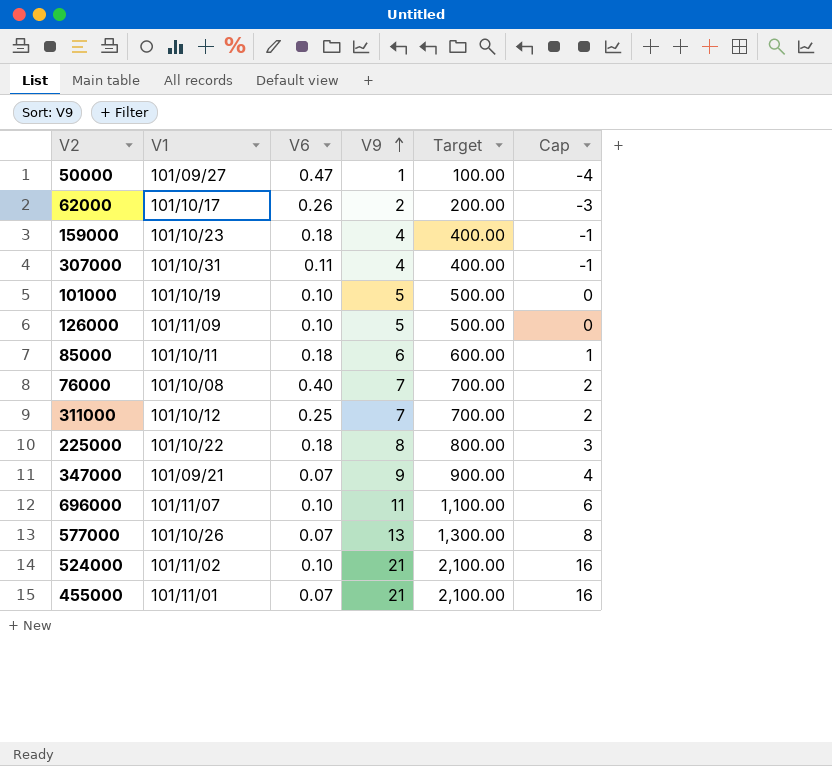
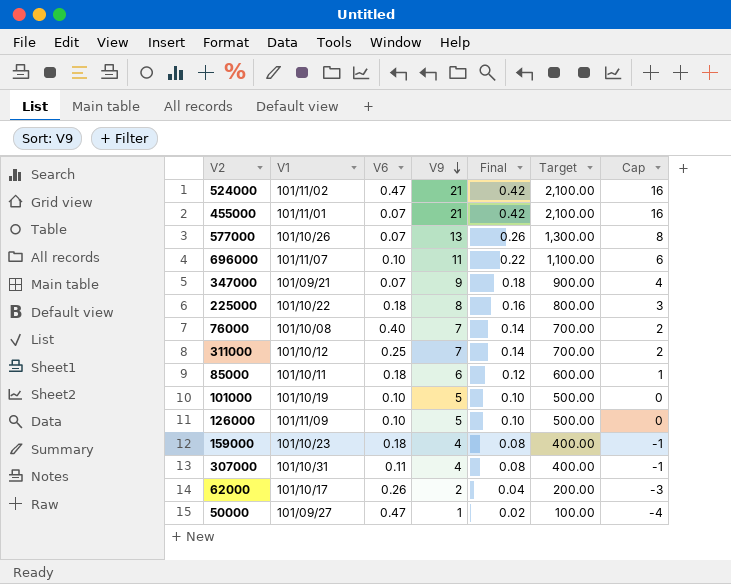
row order: V9 ascending -> V9 descending
column Final | formula: none -> [V9] * 0.02
524000 | V6: 0.10 -> 0.47

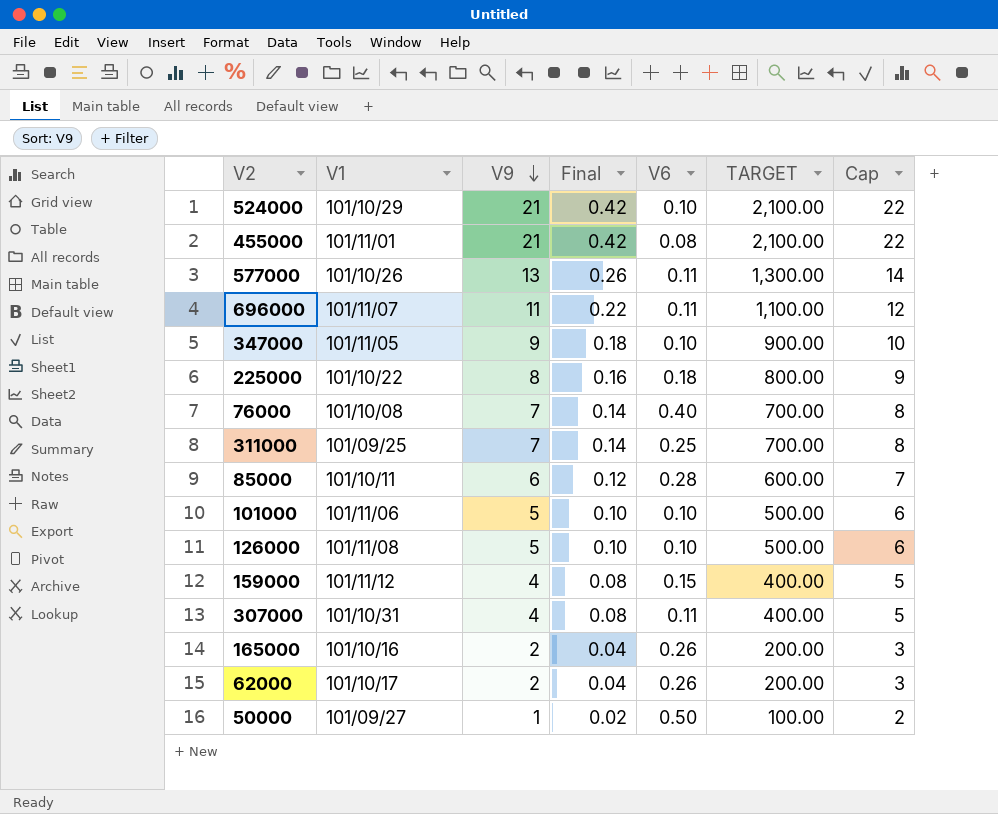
column V6 | position: 3 -> 5
column name: Target -> TARGET
column Cap | formula: [V9] - 5 -> [V9] + 1
524000 | V1: 101/11/02 -> 101/10/29
524000 | V6: 0.47 -> 0.10
455000 | V6: 0.07 -> 0.08
577000 | V6: 0.07 -> 0.11
696000 | V6: 0.10 -> 0.11
347000 | V1: 101/09/21 -> 101/11/05
347000 | V6: 0.07 -> 0.10
311000 | V1: 101/10/12 -> 101/09/25
85000 | V6: 0.18 -> 0.28
101000 | V1: 101/10/19 -> 101/11/06
126000 | V1: 101/11/09 -> 101/11/08
159000 | V1: 101/10/23 -> 101/11/12
159000 | V6: 0.18 -> 0.15
row 165000: none -> 101/10/16 | 2 | 0.04 | 0.26 | 200.00 | 3
50000 | V6: 0.47 -> 0.50

